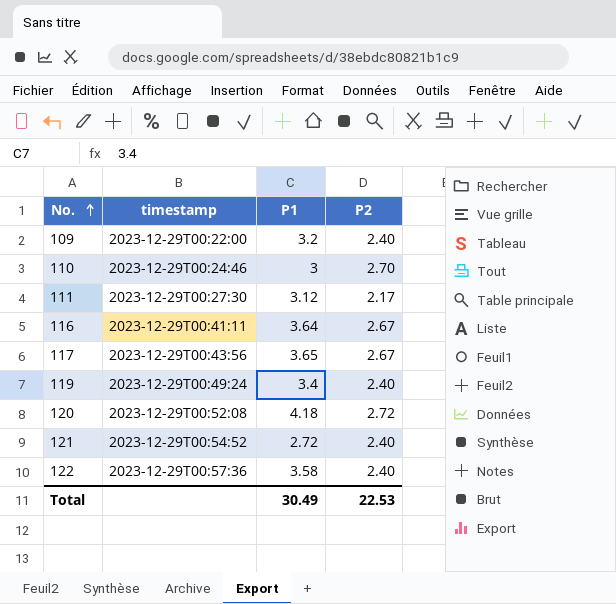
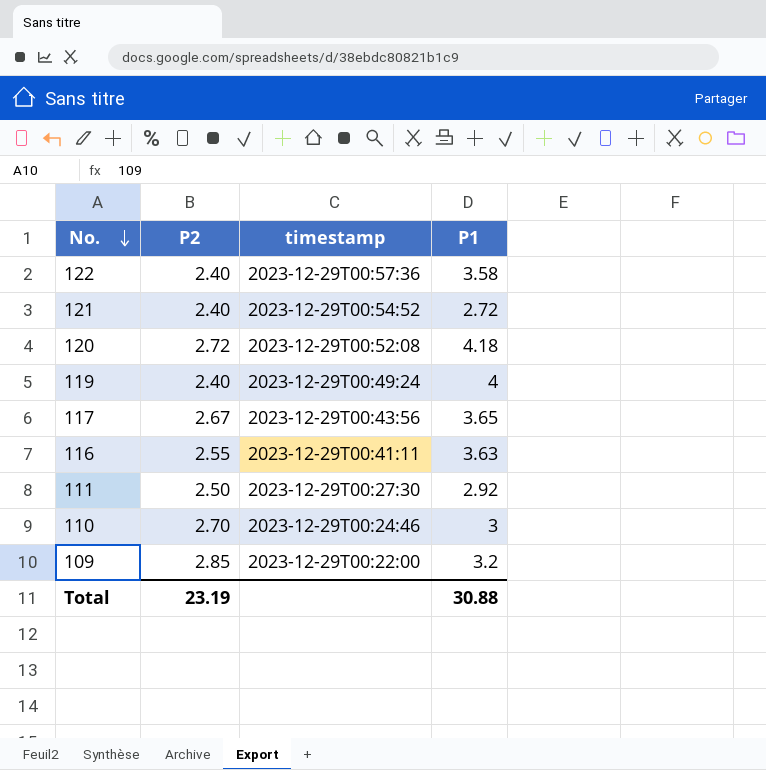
row order: No. ascending -> No. descending
column P2 | position: 4 -> 2
119 | P1: 3.4 -> 4
116 | P2: 2.67 -> 2.55
116 | P1: 3.64 -> 3.63
111 | P2: 2.17 -> 2.50
111 | P1: 3.12 -> 2.92
109 | P2: 2.40 -> 2.85
Total | P2: 22.53 -> 23.19
Total | P1: 30.49 -> 30.88

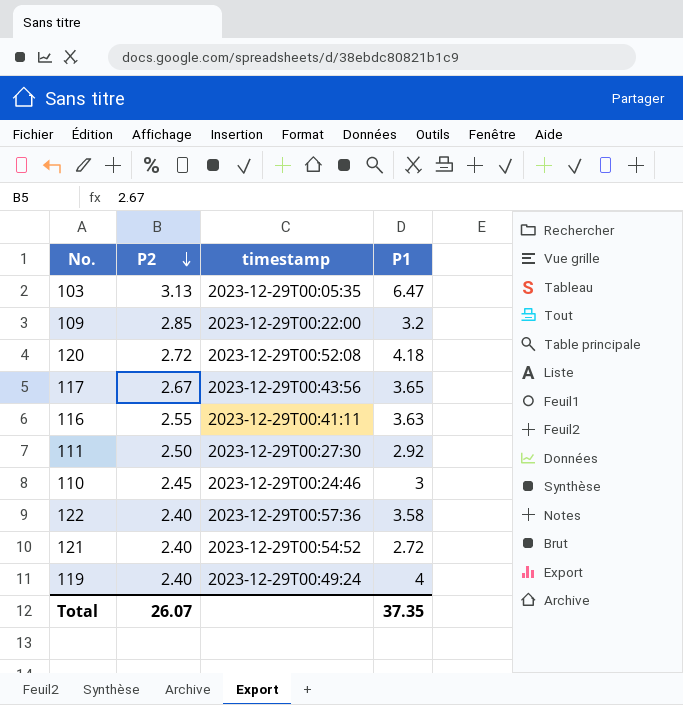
row order: No. descending -> P2 descending
row 103: none -> 3.13 | 2023-12-29T00:05:35 | 6.47
110 | P2: 2.70 -> 2.45
Total | P2: 23.19 -> 26.07
Total | P1: 30.88 -> 37.35

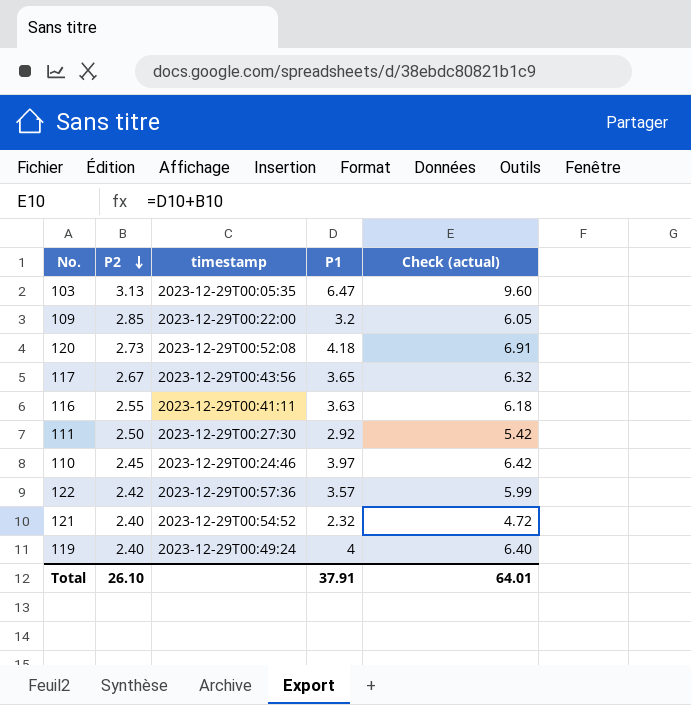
column Check (actual) | formula: none -> [P2] + [P1]
120 | P2: 2.72 -> 2.73
110 | P1: 3 -> 3.97
122 | P2: 2.40 -> 2.42
122 | P1: 3.58 -> 3.57
121 | P1: 2.72 -> 2.32
Total | P2: 26.07 -> 26.10
Total | P1: 37.35 -> 37.91

